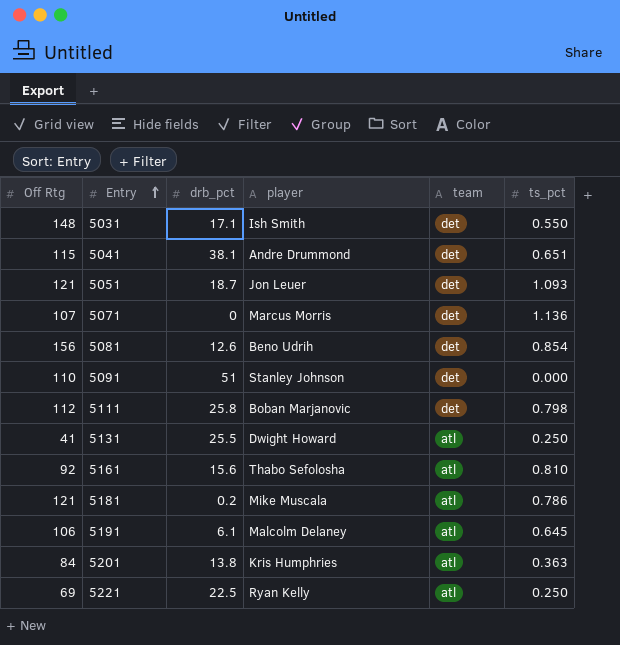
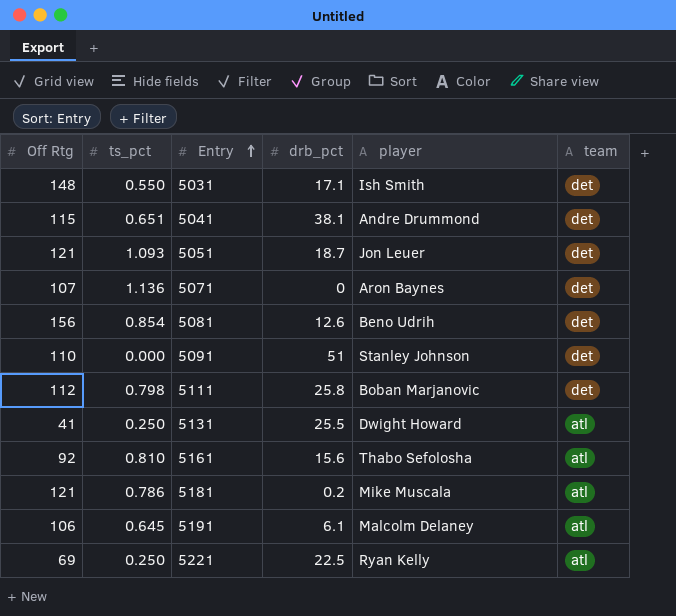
column ts_pct | position: 6 -> 2
row 5201: 84 | 13.8 | Kris Humphries | atl | 0.363 -> none
5071 | player: Marcus Morris -> Aron Baynes

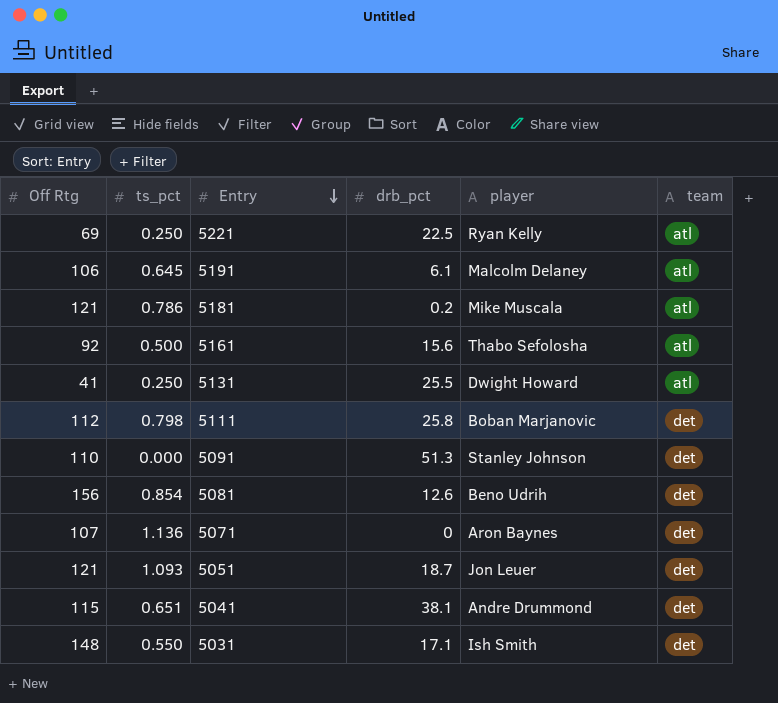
row order: Entry ascending -> Entry descending
5161 | ts_pct: 0.810 -> 0.500
5091 | drb_pct: 51 -> 51.3

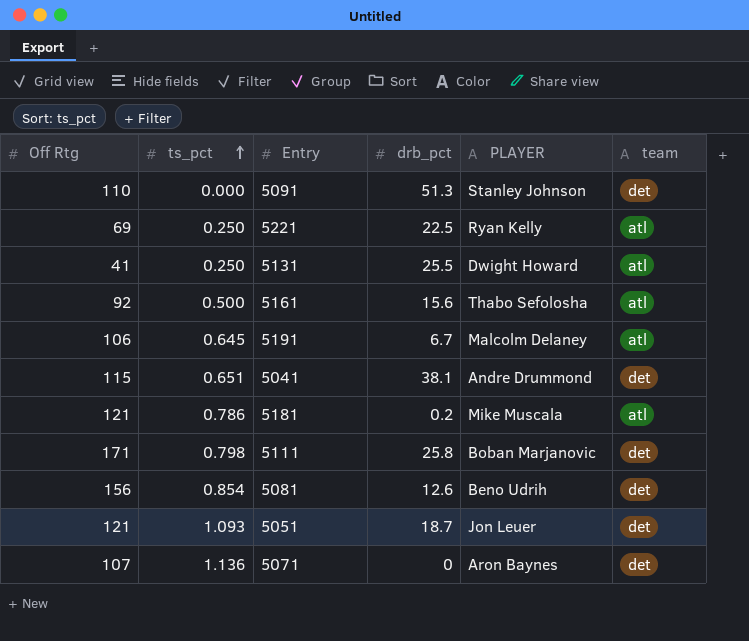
row order: Entry descending -> ts_pct ascending
column name: player -> PLAYER
row 5031: 148 | 0.550 | 17.1 | Ish Smith | det -> none
5191 | drb_pct: 6.1 -> 6.7
5111 | Off Rtg: 112 -> 171

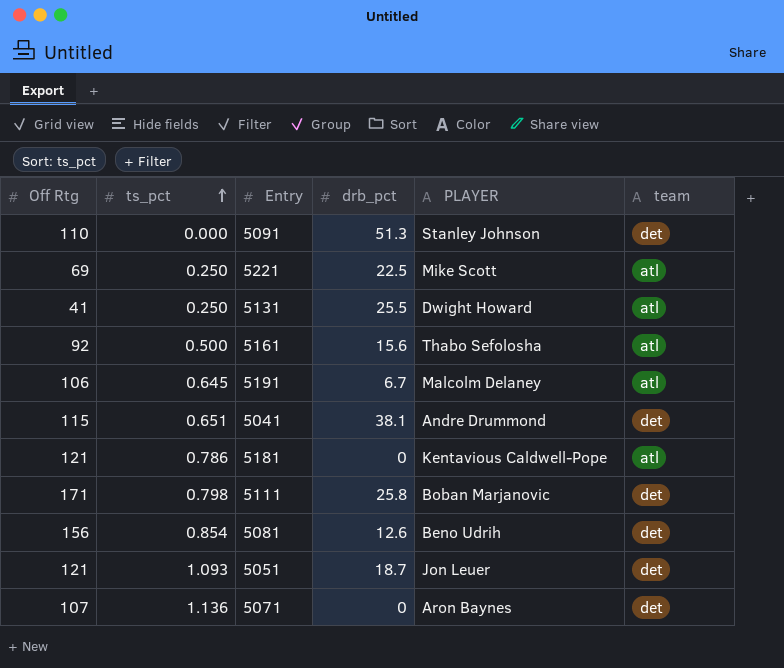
5221 | PLAYER: Ryan Kelly -> Mike Scott
5181 | drb_pct: 0.2 -> 0
5181 | PLAYER: Mike Muscala -> Kentavious Caldwell-Pope

